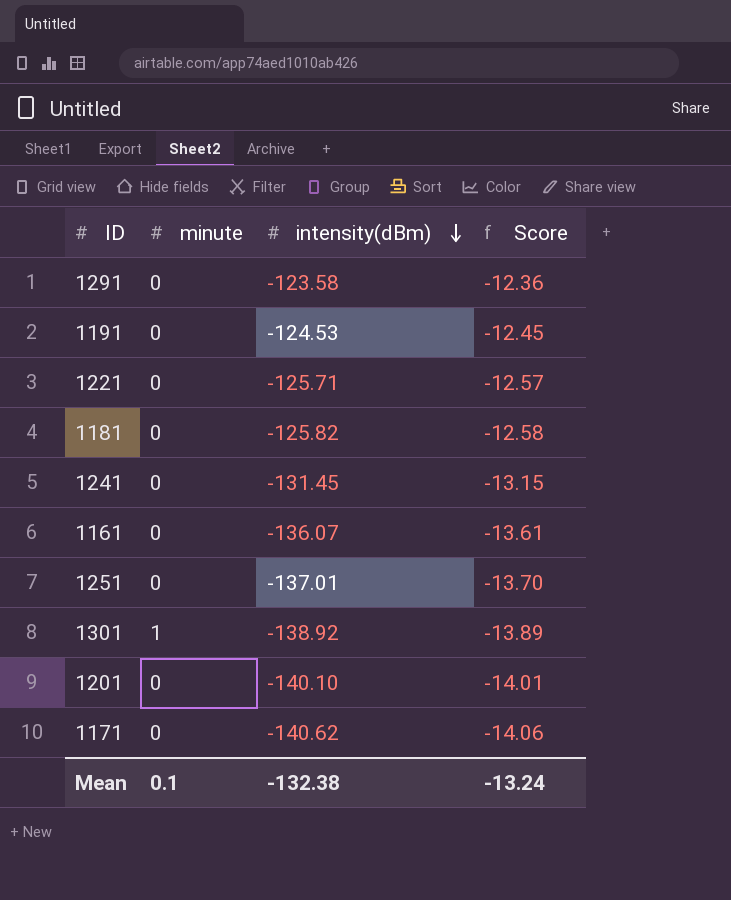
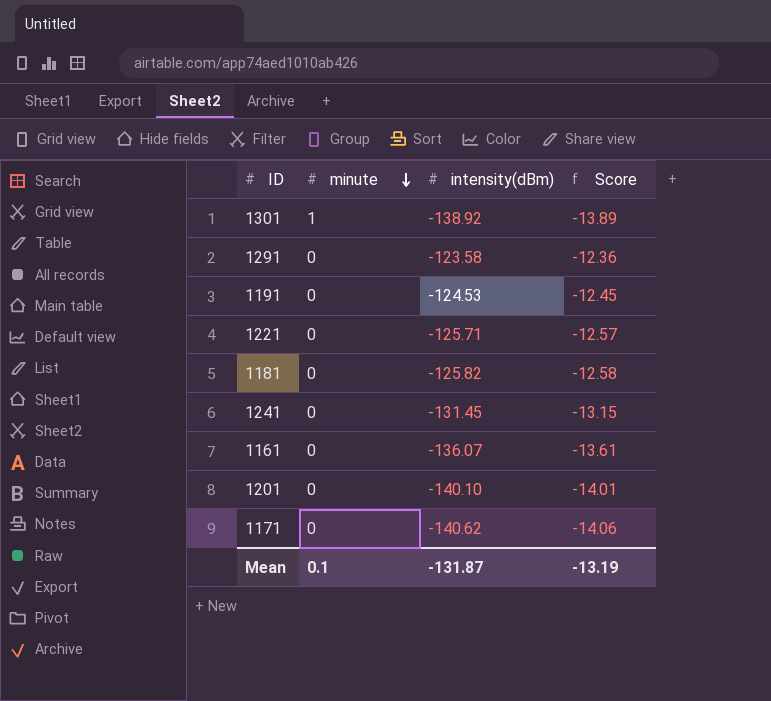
row order: intensity(dBm) descending -> minute descending
row 1251: 0 | -137.01 | -13.70 -> none
Mean | intensity(dBm): -132.38 -> -131.87
Mean | Score: -13.24 -> -13.19

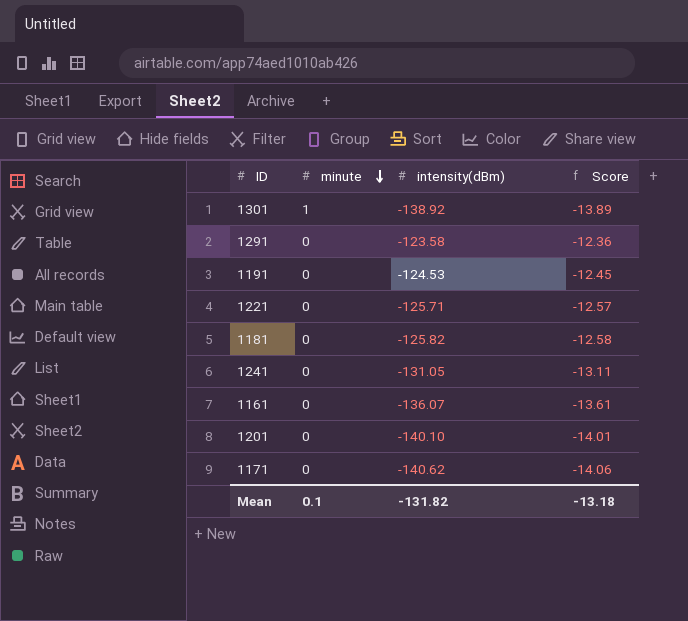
1241 | intensity(dBm): -131.45 -> -131.05
1241 | Score: -13.15 -> -13.11
Mean | intensity(dBm): -131.87 -> -131.82
Mean | Score: -13.19 -> -13.18

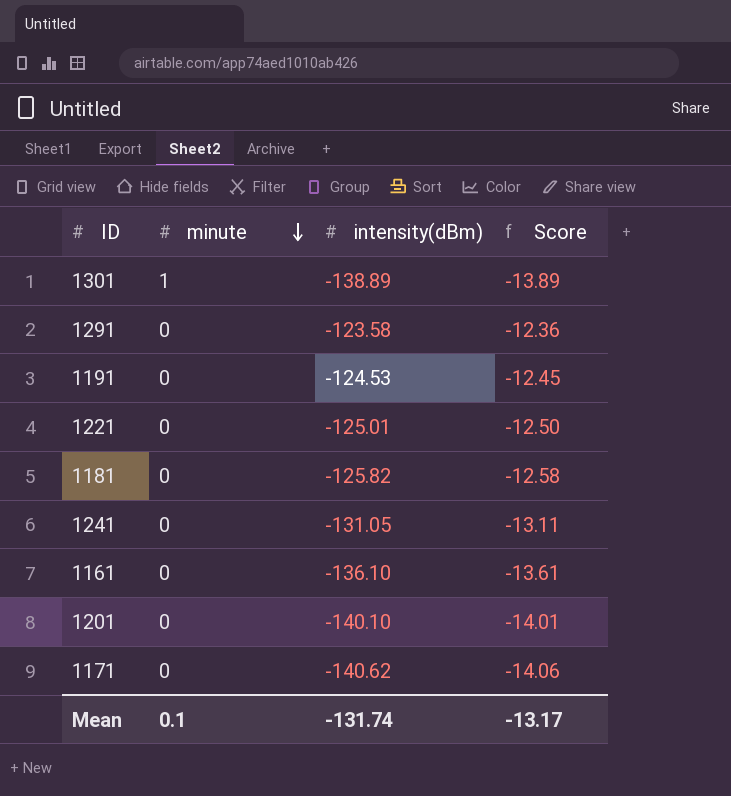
1301 | intensity(dBm): -138.92 -> -138.89
1221 | intensity(dBm): -125.71 -> -125.01
1221 | Score: -12.57 -> -12.50
1161 | intensity(dBm): -136.07 -> -136.10
Mean | intensity(dBm): -131.82 -> -131.74
Mean | Score: -13.18 -> -13.17

